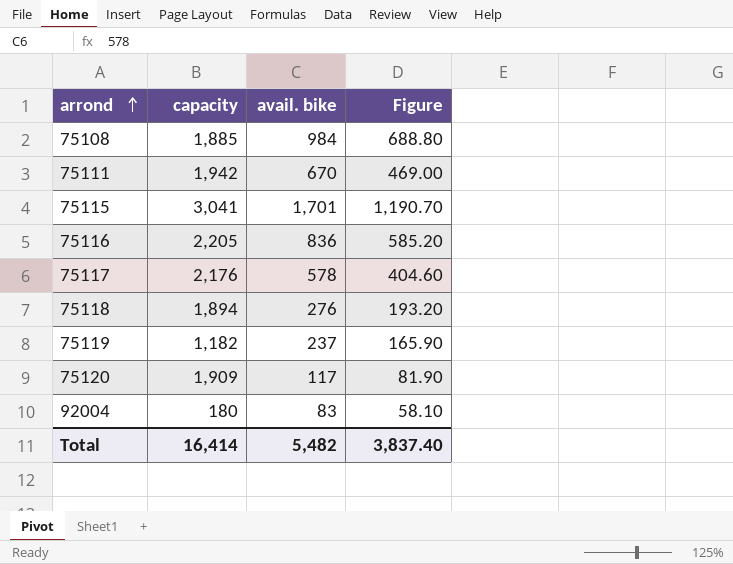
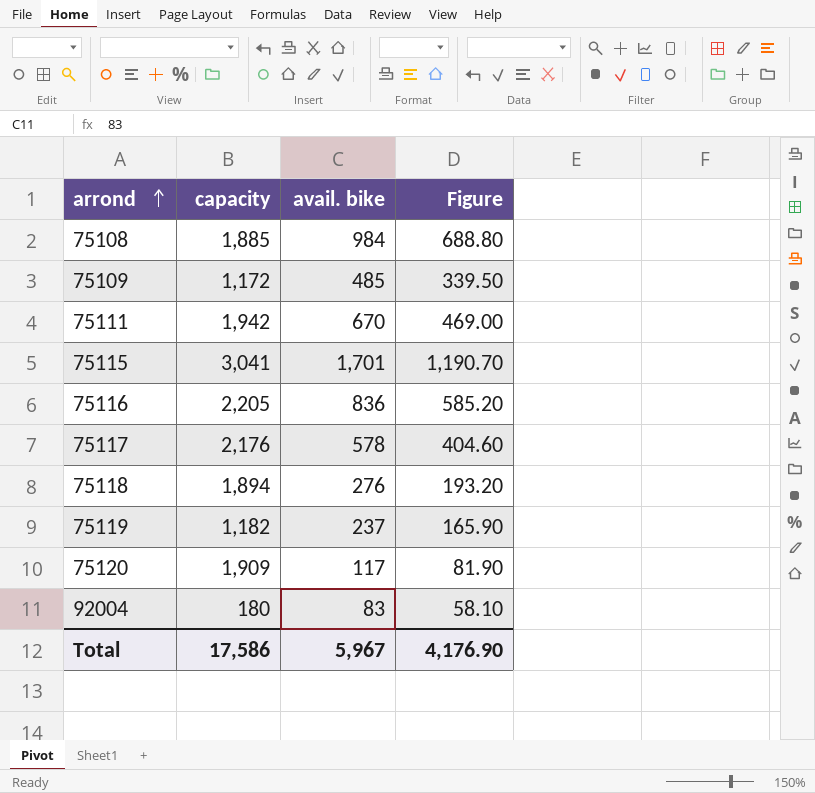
row 75109: none -> 1,172 | 485 | 339.50
Total | capacity: 16,414 -> 17,586
Total | avail. bike: 5,482 -> 5,967
Total | Figure: 3,837.40 -> 4,176.90

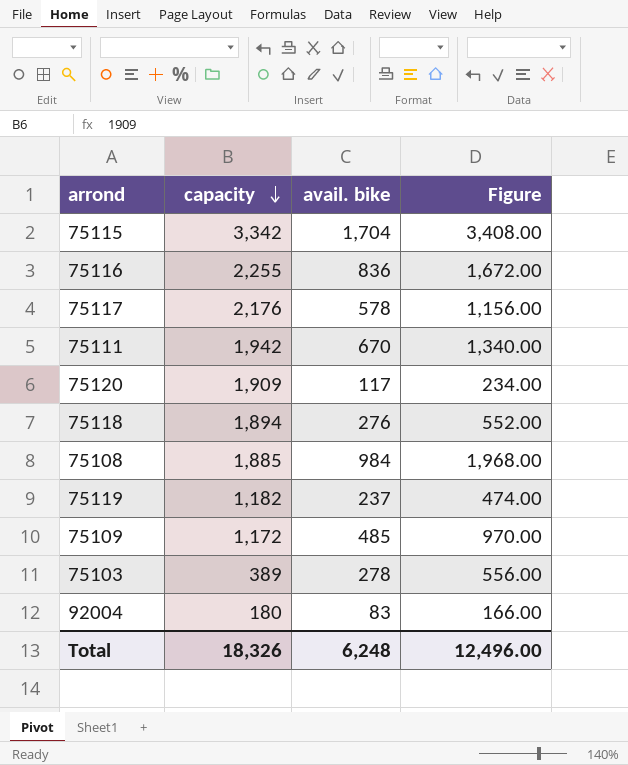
row order: arrond ascending -> capacity descending
column Figure | formula: [avail. bike] * 0.7 -> [avail. bike] * 2
75115 | capacity: 3,041 -> 3,342
75115 | avail. bike: 1,701 -> 1,704
75116 | capacity: 2,205 -> 2,255
row 75103: none -> 389 | 278 | 556.00
Total | capacity: 17,586 -> 18,326
Total | avail. bike: 5,967 -> 6,248
Total | Figure: 4,176.90 -> 12,496.00

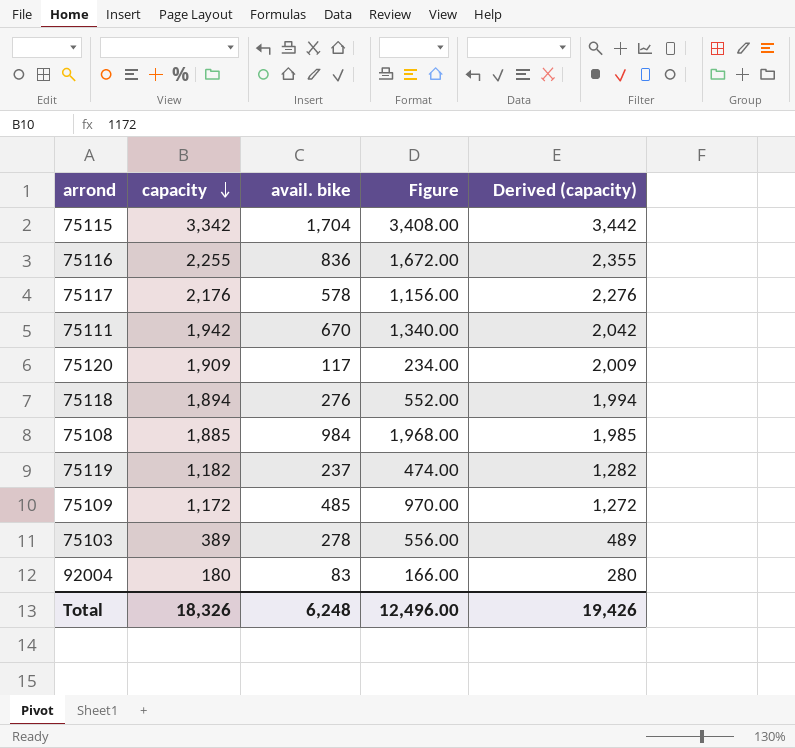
column Derived (capacity) | formula: none -> [capacity] + 100

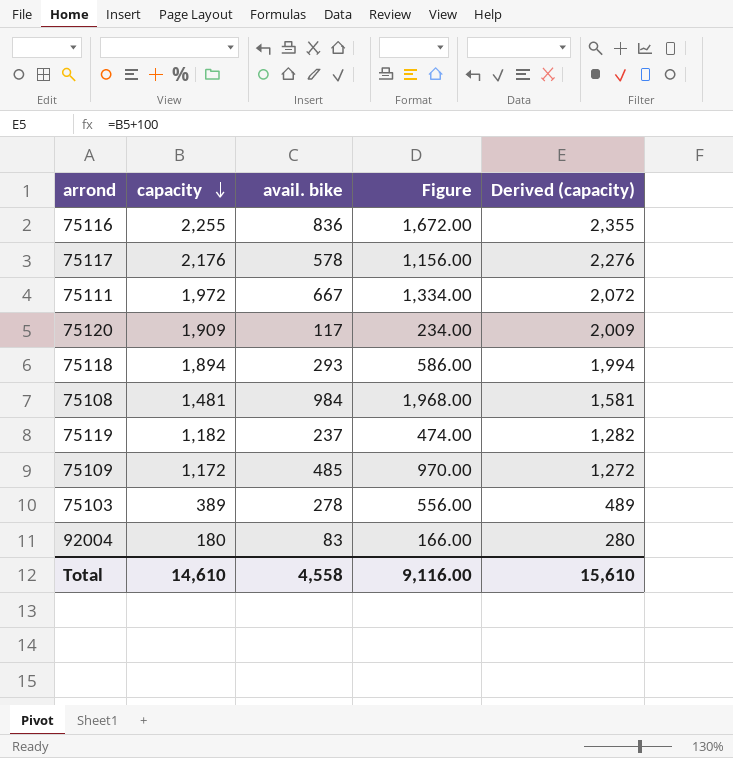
row 75115: 3,342 | 1,704 | 3,408.00 | 3,442 -> none
75111 | capacity: 1,942 -> 1,972
75111 | avail. bike: 670 -> 667
75111 | Figure: 1,340.00 -> 1,334.00
75111 | Derived (capacity): 2,042 -> 2,072
75118 | avail. bike: 276 -> 293
75118 | Figure: 552.00 -> 586.00
75108 | capacity: 1,885 -> 1,481
75108 | Derived (capacity): 1,985 -> 1,581
Total | capacity: 18,326 -> 14,610
Total | avail. bike: 6,248 -> 4,558
Total | Figure: 12,496.00 -> 9,116.00
Total | Derived (capacity): 19,426 -> 15,610

